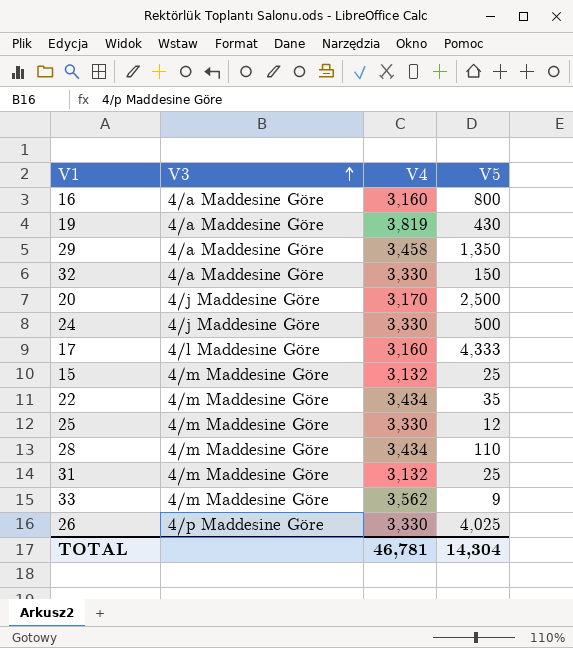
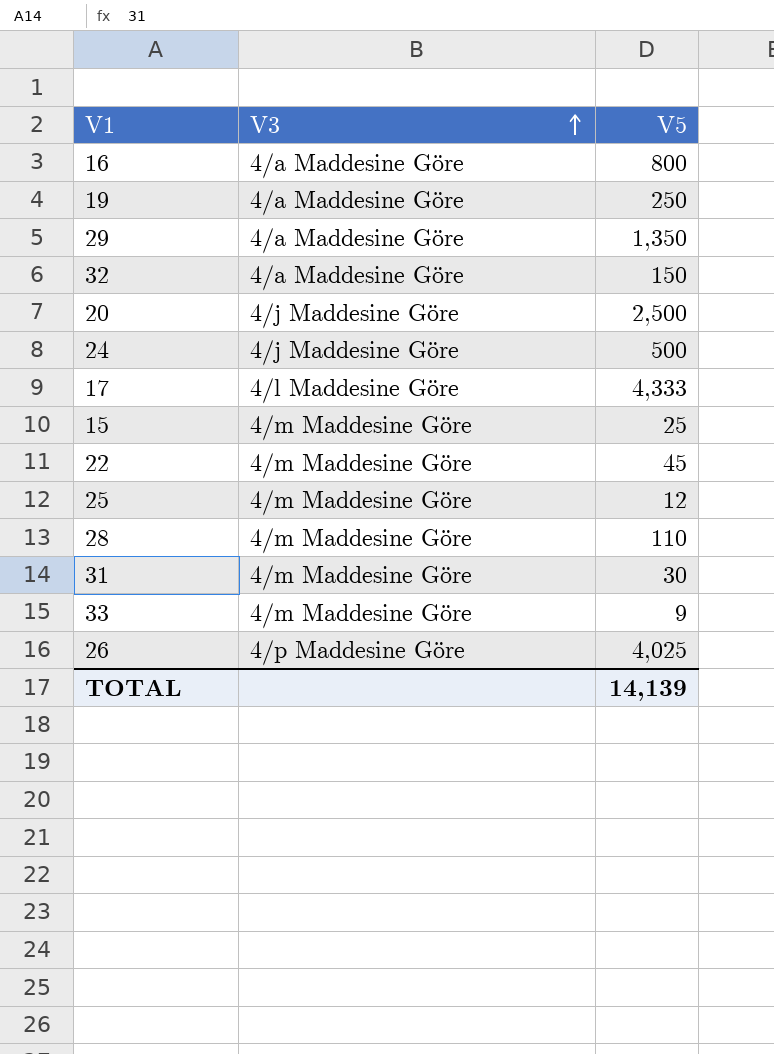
column V4 | position: 3 -> none
19 | V5: 430 -> 250
22 | V5: 35 -> 45
31 | V5: 25 -> 30
TOTAL | V5: 14,304 -> 14,139

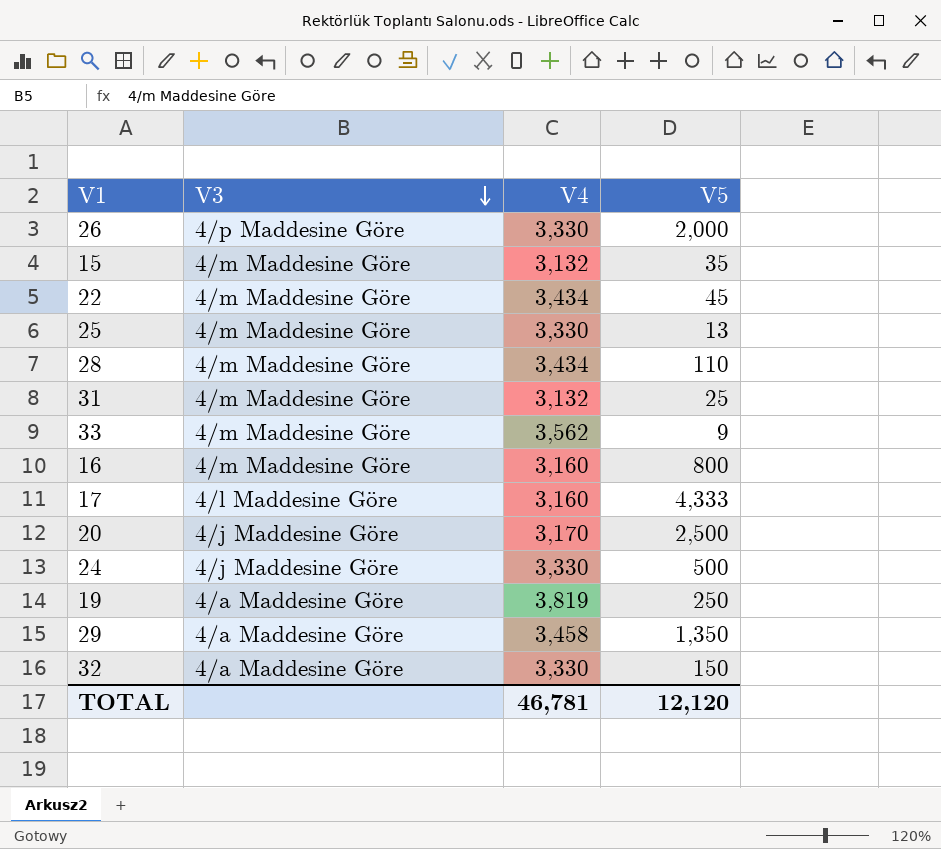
row order: V3 ascending -> V3 descending
column V4 | position: none -> 3
26 | V5: 4,025 -> 2,000
15 | V5: 25 -> 35
25 | V5: 12 -> 13
31 | V5: 30 -> 25
16 | V3: 4/a Maddesine Göre -> 4/m Maddesine Göre
TOTAL | V5: 14,139 -> 12,120

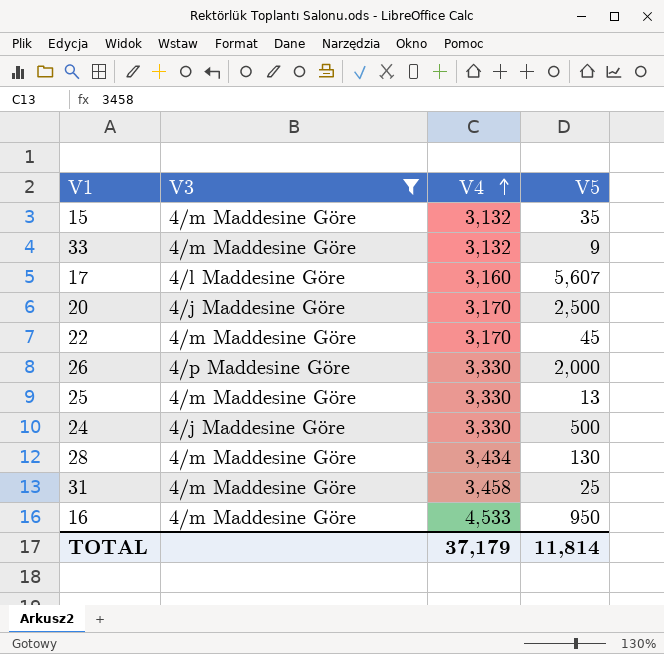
filter: none -> V3 != 4/a Maddesine Göre
row order: V3 descending -> V4 ascending
33 | V4: 3,562 -> 3,132
17 | V5: 4,333 -> 5,607
22 | V4: 3,434 -> 3,170
28 | V5: 110 -> 130
31 | V4: 3,132 -> 3,458
16 | V4: 3,160 -> 4,533
16 | V5: 800 -> 950
TOTAL | V4: 46,781 -> 37,179
TOTAL | V5: 12,120 -> 11,814

